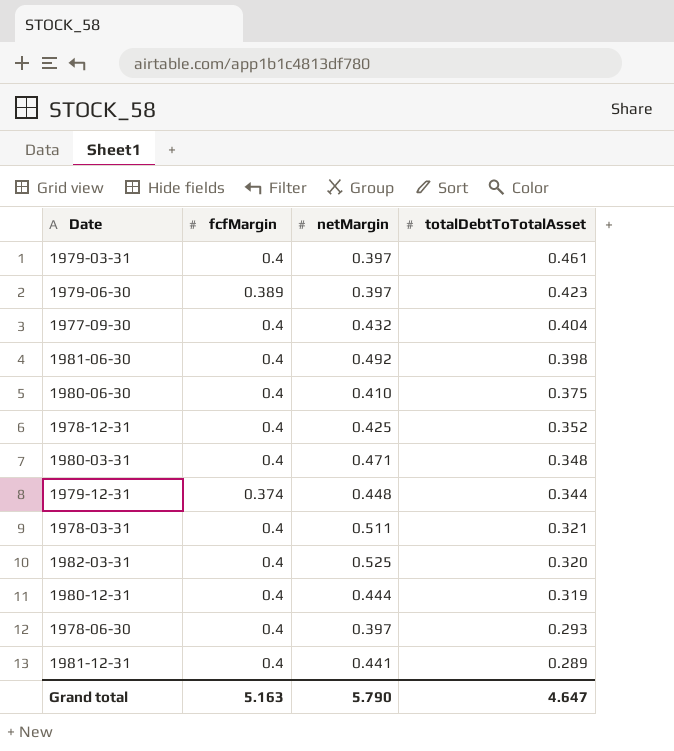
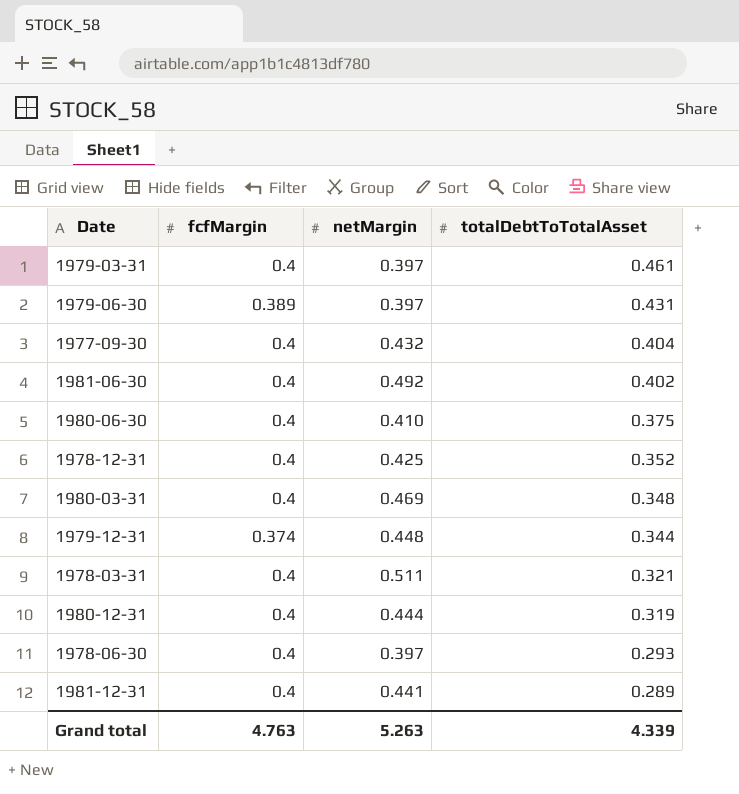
row 1982-03-31: 0.4 | 0.525 | 0.320 -> none
1979-06-30 | totalDebtToTotalAsset: 0.423 -> 0.431
1981-06-30 | totalDebtToTotalAsset: 0.398 -> 0.402
1980-03-31 | netMargin: 0.471 -> 0.469
Grand total | fcfMargin: 5.163 -> 4.763
Grand total | netMargin: 5.790 -> 5.263
Grand total | totalDebtToTotalAsset: 4.647 -> 4.339

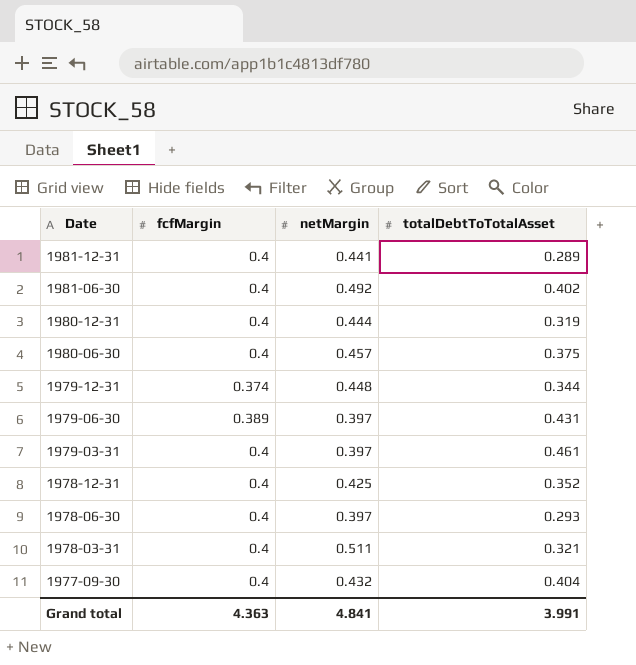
row order: totalDebtToTotalAsset descending -> Date descending
row 1980-03-31: 0.4 | 0.469 | 0.348 -> none
1980-06-30 | netMargin: 0.410 -> 0.457
Grand total | fcfMargin: 4.763 -> 4.363
Grand total | netMargin: 5.263 -> 4.841
Grand total | totalDebtToTotalAsset: 4.339 -> 3.991

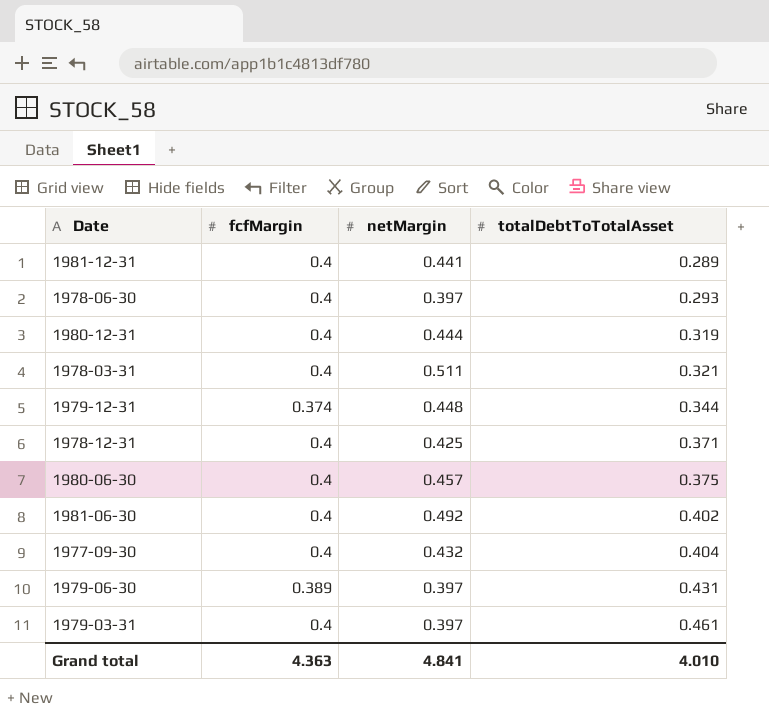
row order: Date descending -> totalDebtToTotalAsset ascending
1978-12-31 | totalDebtToTotalAsset: 0.352 -> 0.371
Grand total | totalDebtToTotalAsset: 3.991 -> 4.010

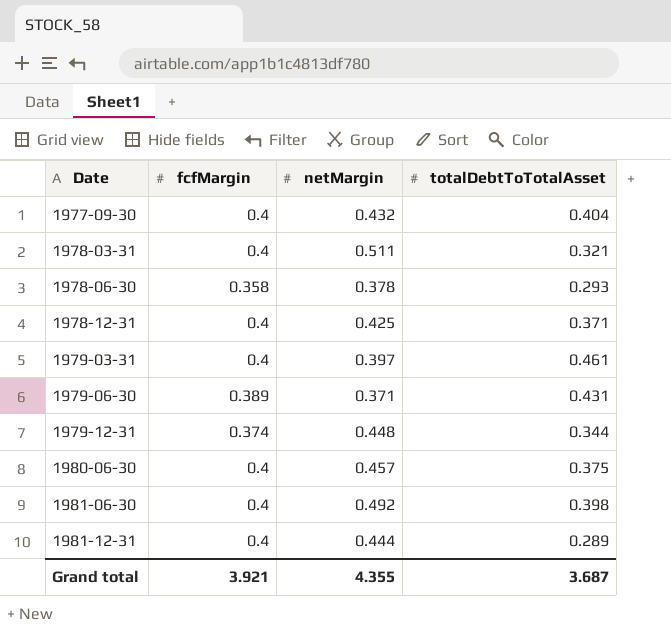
row order: totalDebtToTotalAsset ascending -> Date ascending
row 1980-12-31: 0.4 | 0.444 | 0.319 -> none
1978-06-30 | fcfMargin: 0.4 -> 0.358
1978-06-30 | netMargin: 0.397 -> 0.378
1979-06-30 | netMargin: 0.397 -> 0.371
1981-06-30 | totalDebtToTotalAsset: 0.402 -> 0.398
1981-12-31 | netMargin: 0.441 -> 0.444
Grand total | fcfMargin: 4.363 -> 3.921
Grand total | netMargin: 4.841 -> 4.355
Grand total | totalDebtToTotalAsset: 4.010 -> 3.687

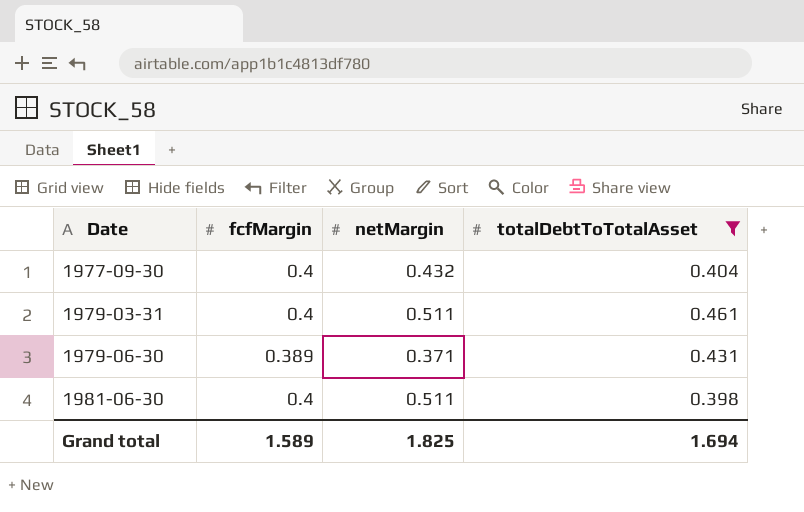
filter: none -> totalDebtToTotalAsset >= 0.398
1979-03-31 | netMargin: 0.397 -> 0.511
1981-06-30 | netMargin: 0.492 -> 0.511
Grand total | fcfMargin: 3.921 -> 1.589
Grand total | netMargin: 4.355 -> 1.825
Grand total | totalDebtToTotalAsset: 3.687 -> 1.694

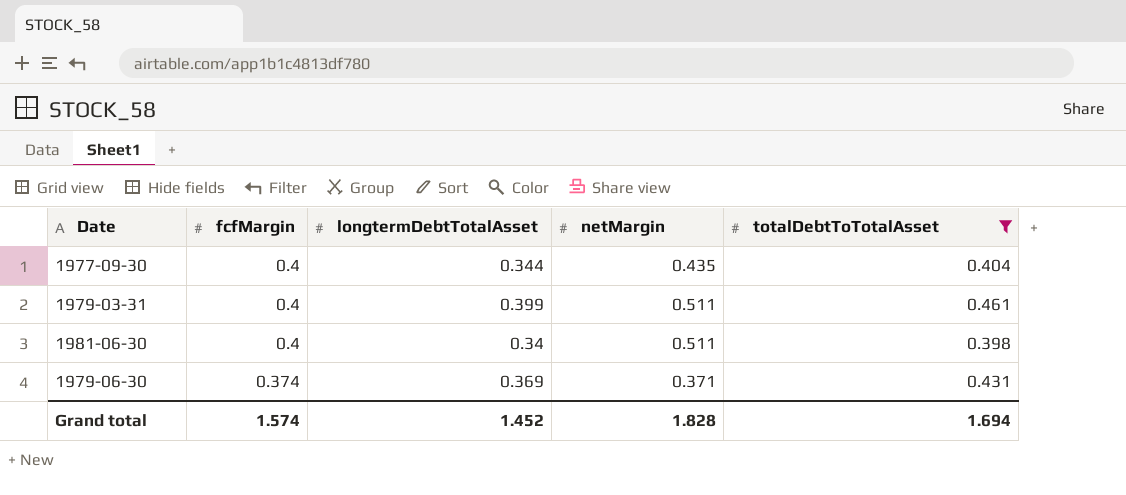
row order: Date ascending -> fcfMargin descending
column longtermDebtTotalAsset | position: none -> 3
1977-09-30 | netMargin: 0.432 -> 0.435
1979-06-30 | fcfMargin: 0.389 -> 0.374
Grand total | fcfMargin: 1.589 -> 1.574
Grand total | netMargin: 1.825 -> 1.828

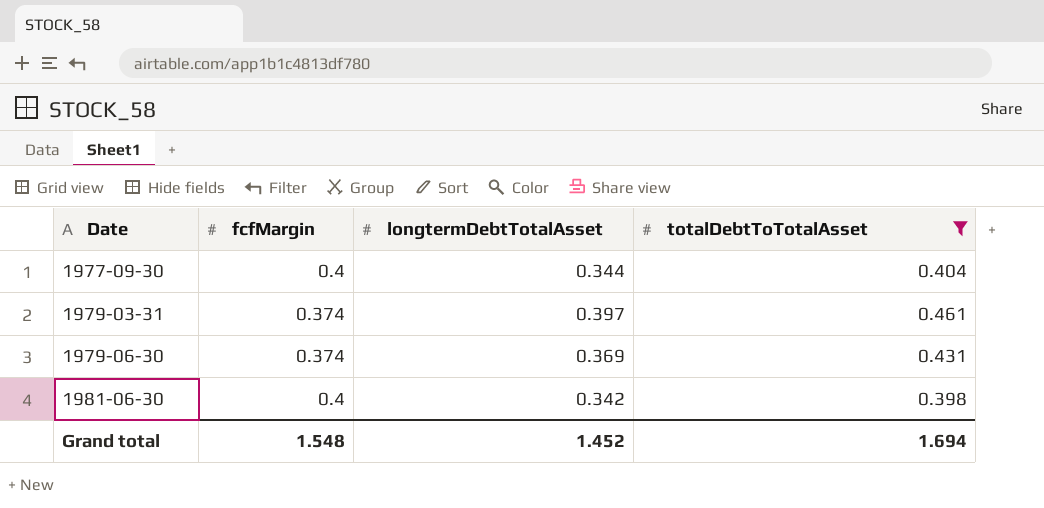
row order: fcfMargin descending -> Date ascending
column netMargin | position: 4 -> none
1979-03-31 | fcfMargin: 0.4 -> 0.374
1979-03-31 | longtermDebtTotalAsset: 0.399 -> 0.397
1981-06-30 | longtermDebtTotalAsset: 0.34 -> 0.342
Grand total | fcfMargin: 1.574 -> 1.548

